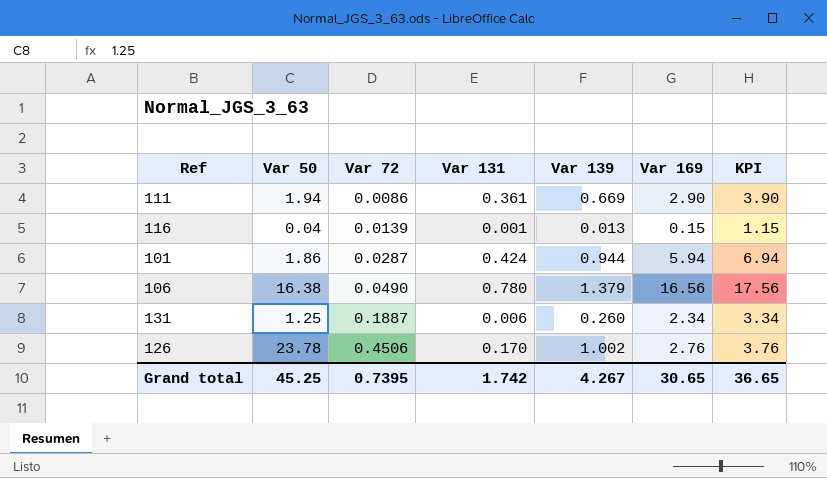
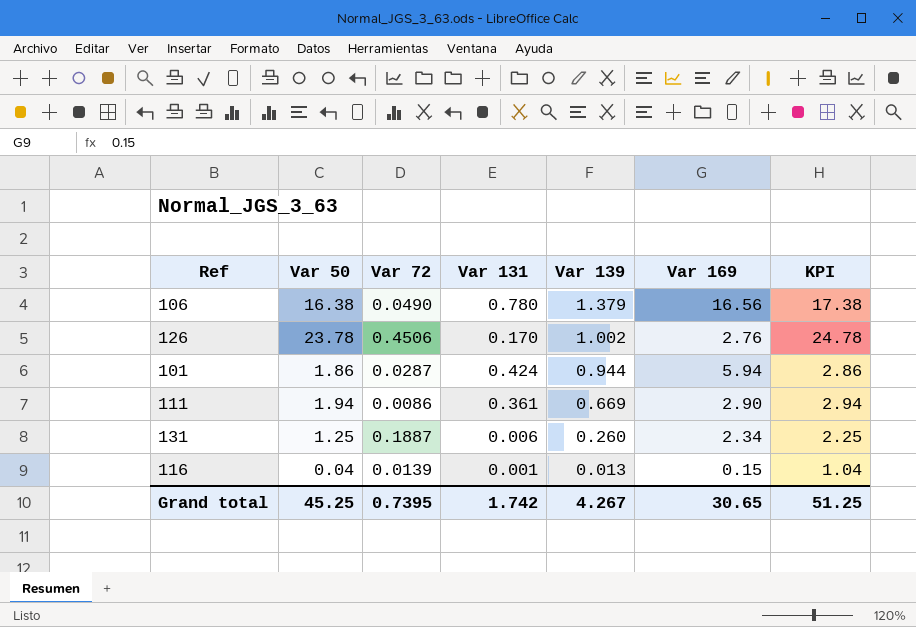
row order: Var 72 ascending -> Var 139 descending
column KPI | formula: [Var 169] + 1 -> [Var 50] + 1
Grand total | KPI: 36.65 -> 51.25

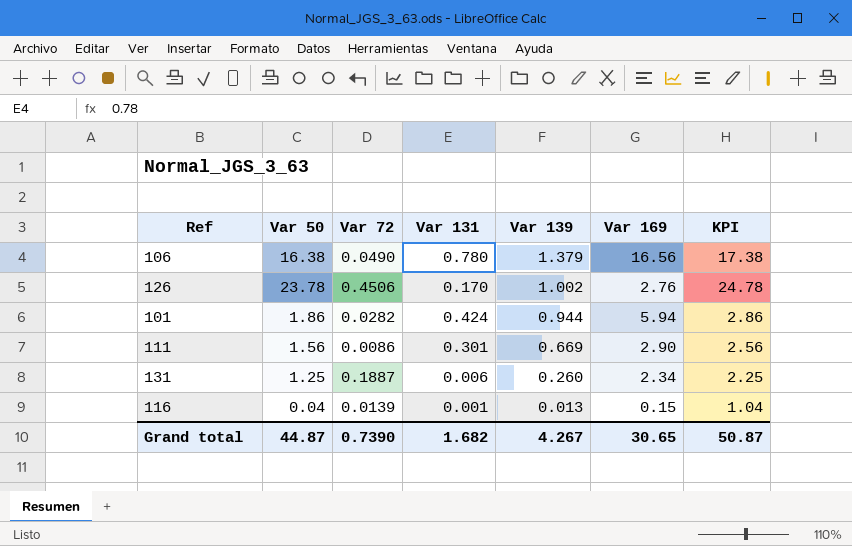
101 | Var 72: 0.0287 -> 0.0282
111 | Var 50: 1.94 -> 1.56
111 | Var 131: 0.361 -> 0.301
111 | KPI: 2.94 -> 2.56
Grand total | Var 50: 45.25 -> 44.87
Grand total | Var 72: 0.7395 -> 0.7390
Grand total | Var 131: 1.742 -> 1.682
Grand total | KPI: 51.25 -> 50.87

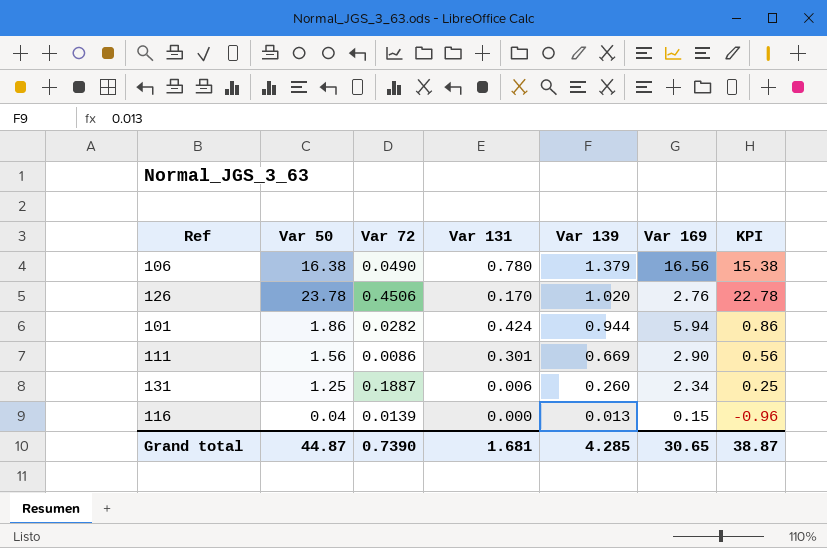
column KPI | formula: [Var 50] + 1 -> [Var 50] - 1
126 | Var 139: 1.002 -> 1.020
116 | Var 131: 0.001 -> 0.000
Grand total | Var 131: 1.682 -> 1.681
Grand total | Var 139: 4.267 -> 4.285
Grand total | KPI: 50.87 -> 38.87

